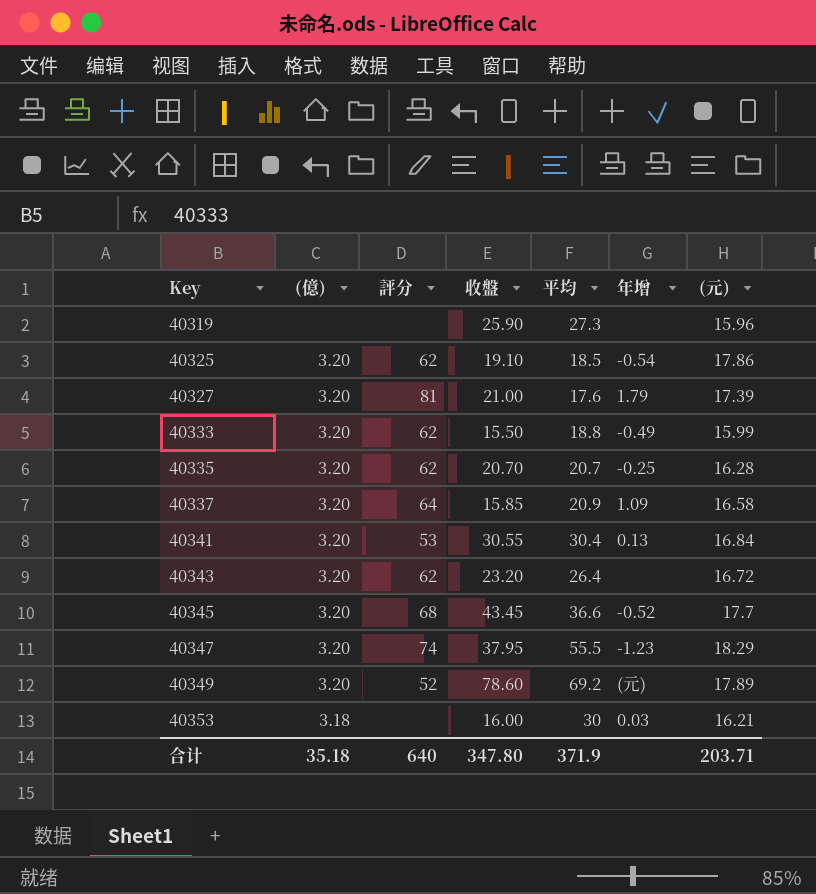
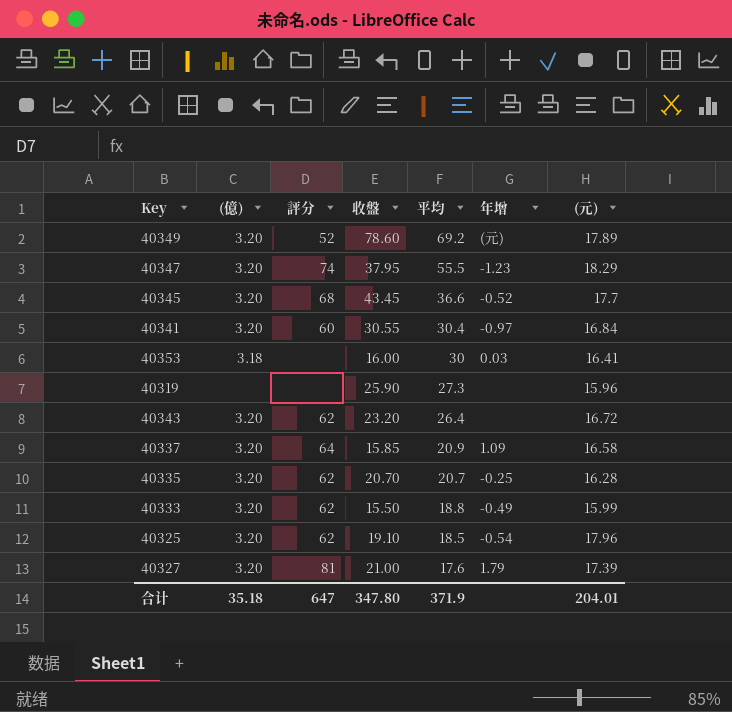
row order: Key ascending -> 平均 descending
40341 | 評分: 53 -> 60
40341 | 年增: 0.13 -> -0.97
40353 | (元): 16.21 -> 16.41
40325 | (元): 17.86 -> 17.96
合计 | 評分: 640 -> 647
合计 | (元): 203.71 -> 204.01

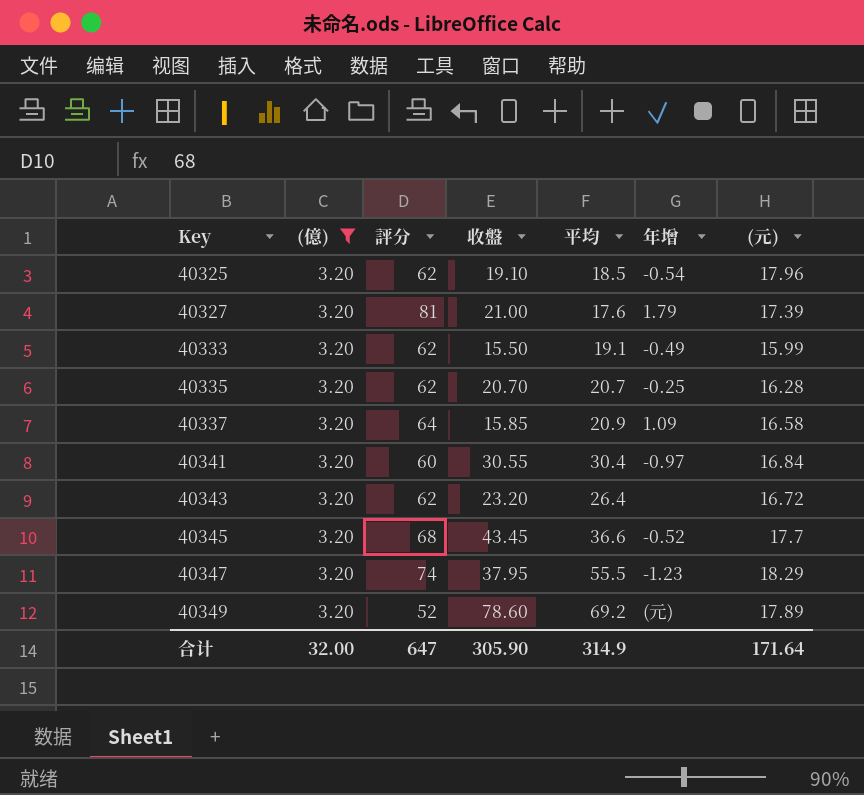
filter: none -> (億) = 3.20
row order: 平均 descending -> Key ascending
40333 | 平均: 18.8 -> 19.1
合计 | (億): 35.18 -> 32.00
合计 | 收盤: 347.80 -> 305.90
合计 | 平均: 371.9 -> 314.9
合计 | (元): 204.01 -> 171.64

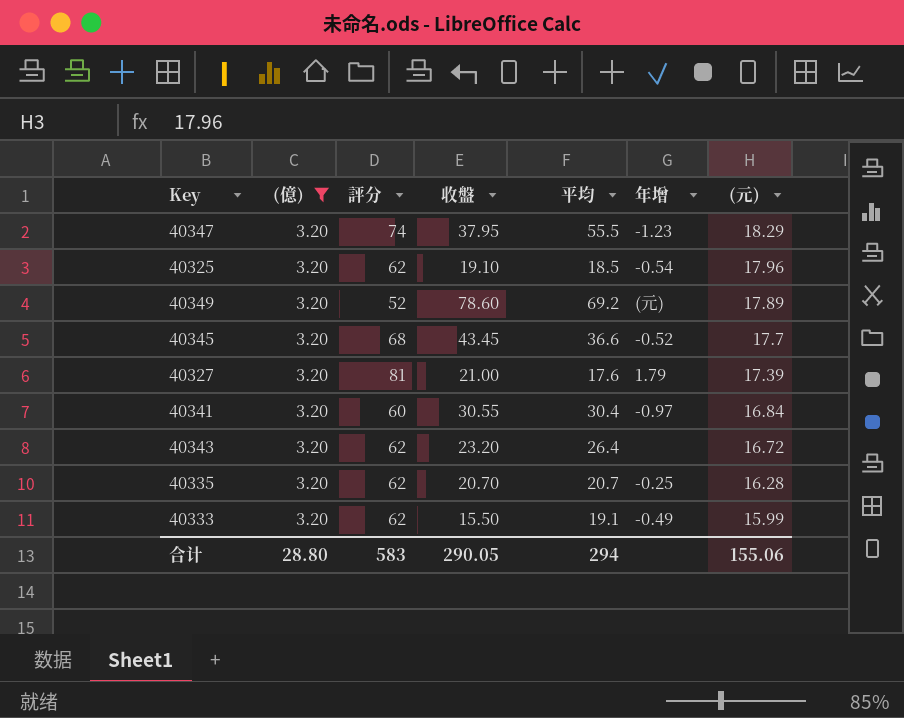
row order: Key ascending -> (元) descending
row 40337: 3.20 | 64 | 15.85 | 20.9 | 1.09 | 16.58 -> none
合计 | (億): 32.00 -> 28.80
合计 | 評分: 647 -> 583
合计 | 收盤: 305.90 -> 290.05
合计 | 平均: 314.9 -> 294
合计 | (元): 171.64 -> 155.06

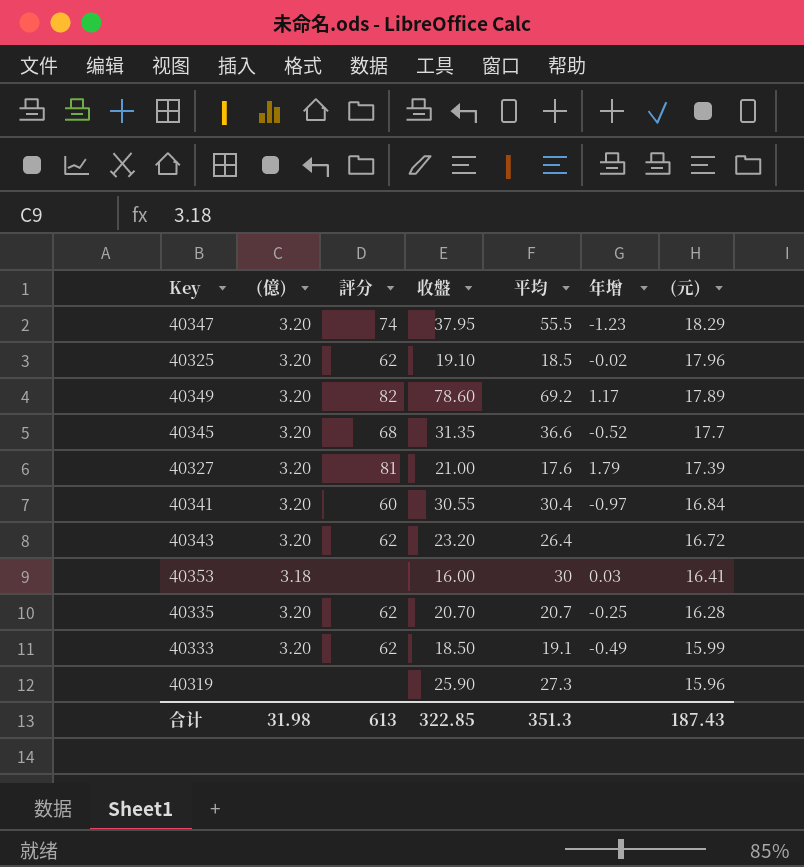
filter: (億) = 3.20 -> none
40325 | 年增: -0.54 -> -0.02
40349 | 評分: 52 -> 82
40349 | 年增: (元) -> 1.17
40345 | 收盤: 43.45 -> 31.35
40333 | 收盤: 15.50 -> 18.50
合计 | (億): 28.80 -> 31.98
合计 | 評分: 583 -> 613
合计 | 收盤: 290.05 -> 322.85
合计 | 平均: 294 -> 351.3
合计 | (元): 155.06 -> 187.43

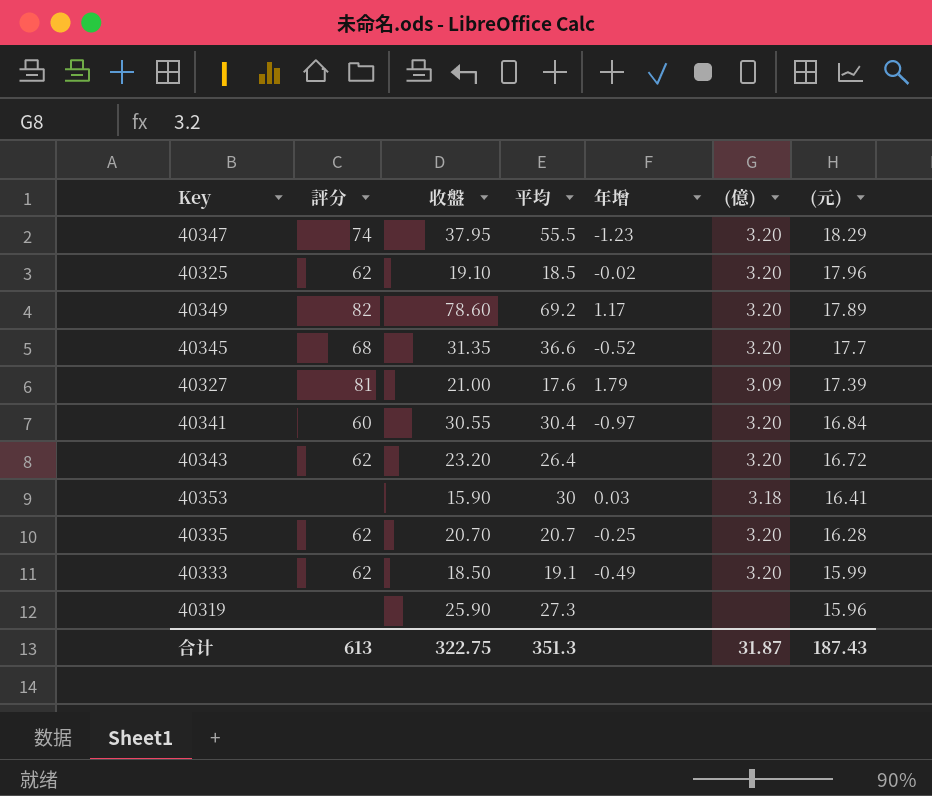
column (億) | position: 2 -> 6
40327 | (億): 3.20 -> 3.09
40353 | 收盤: 16.00 -> 15.90
合计 | 收盤: 322.85 -> 322.75
合计 | (億): 31.98 -> 31.87

